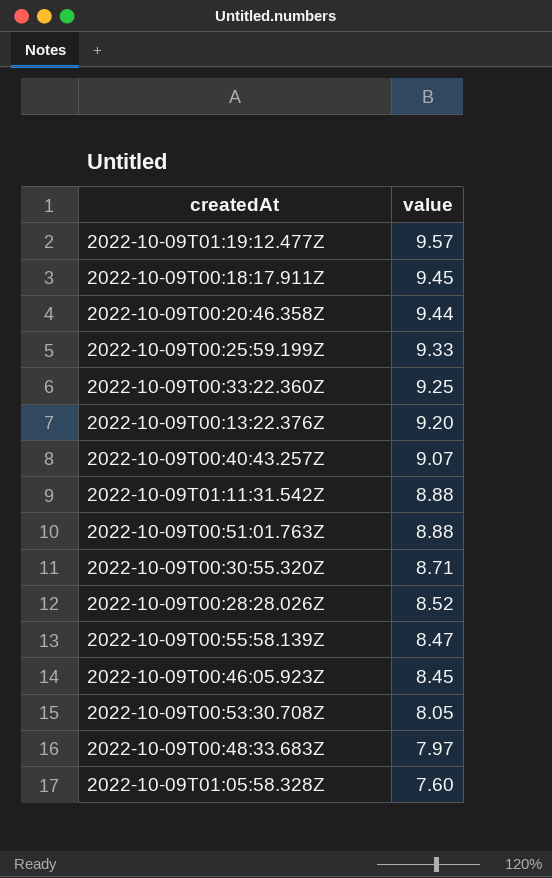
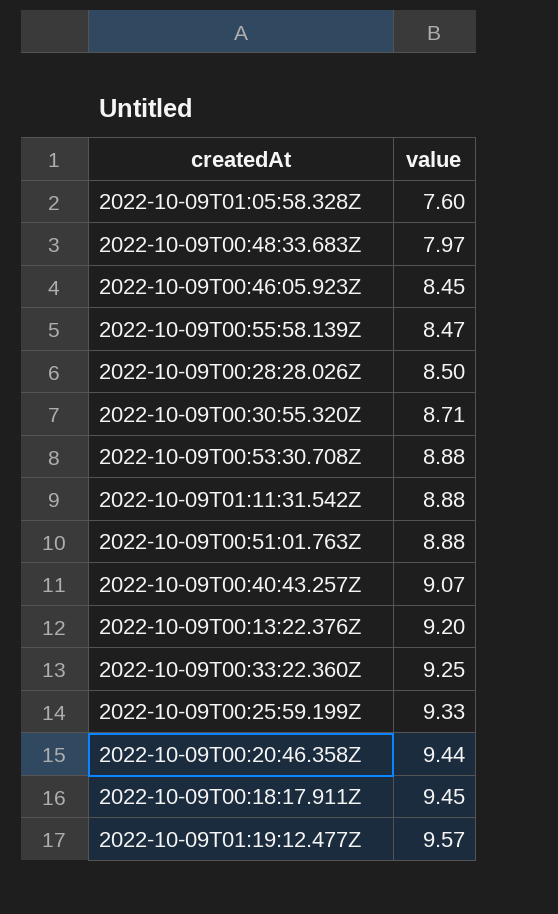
row order: value descending -> value ascending
2022-10-09T00:28:28.026Z | value: 8.52 -> 8.50
2022-10-09T00:53:30.708Z | value: 8.05 -> 8.88

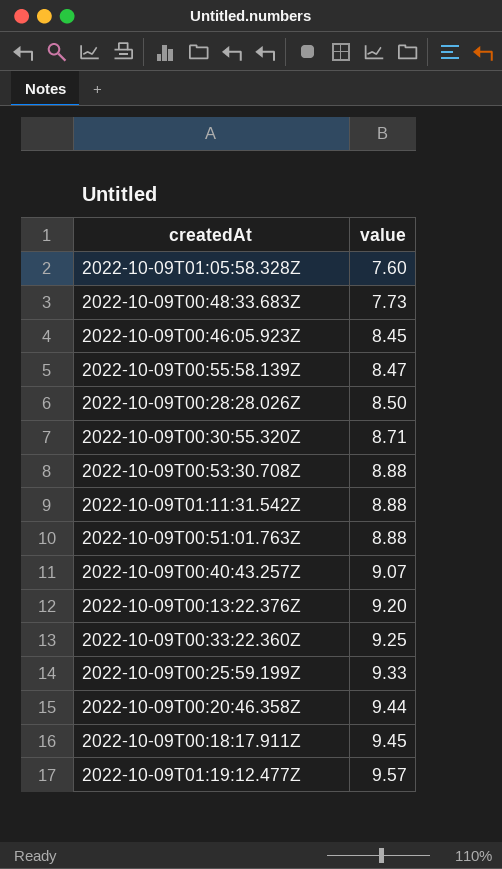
2022-10-09T00:48:33.683Z | value: 7.97 -> 7.73

